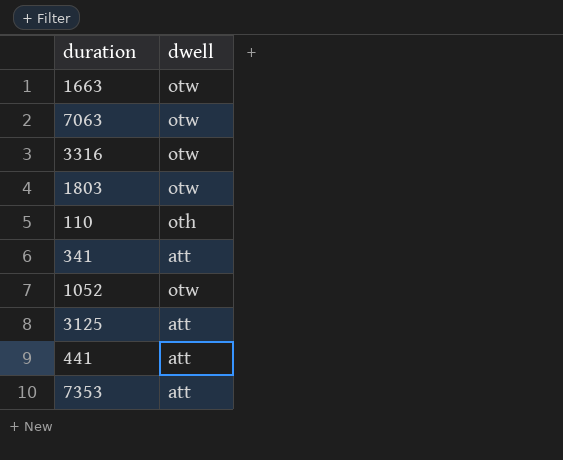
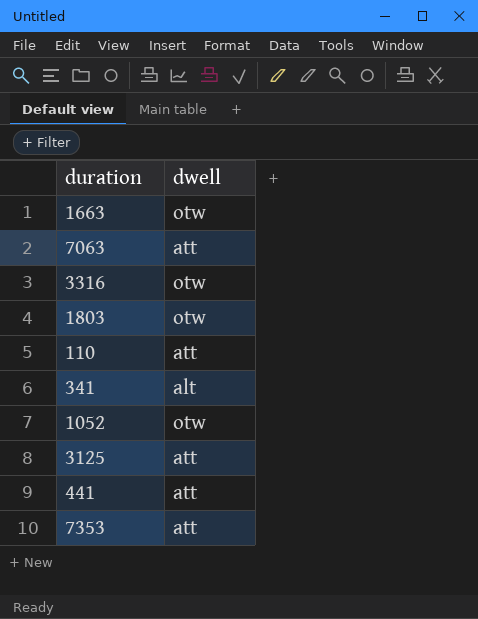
7063 | dwell: otw -> att
110 | dwell: oth -> att
341 | dwell: att -> alt

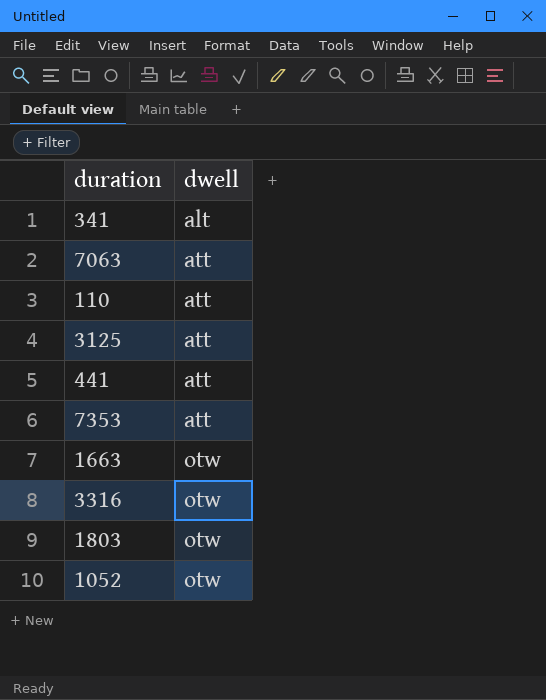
row order: none -> dwell ascending

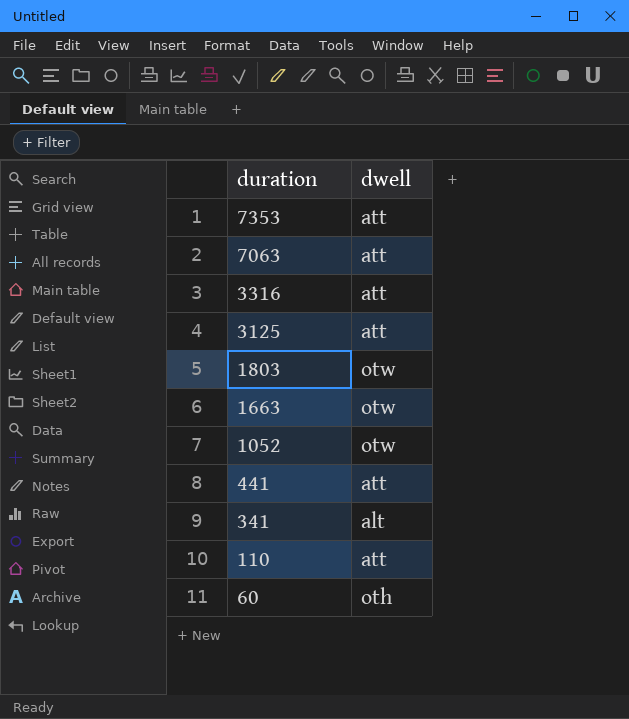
row order: dwell ascending -> duration descending
3316 | dwell: otw -> att
row 60: none -> oth

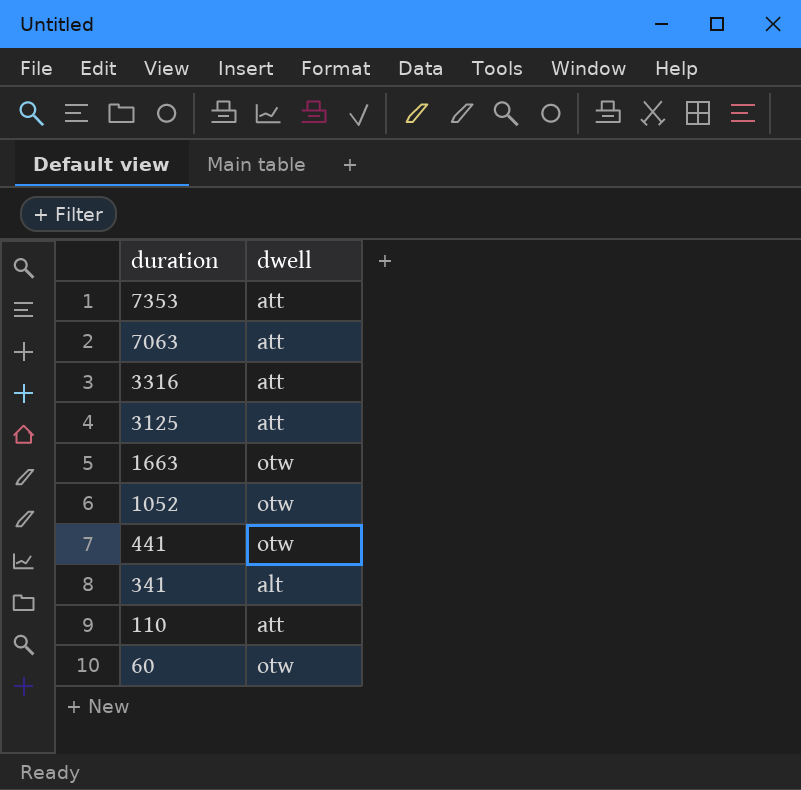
row 1803: otw -> none
441 | dwell: att -> otw
60 | dwell: oth -> otw

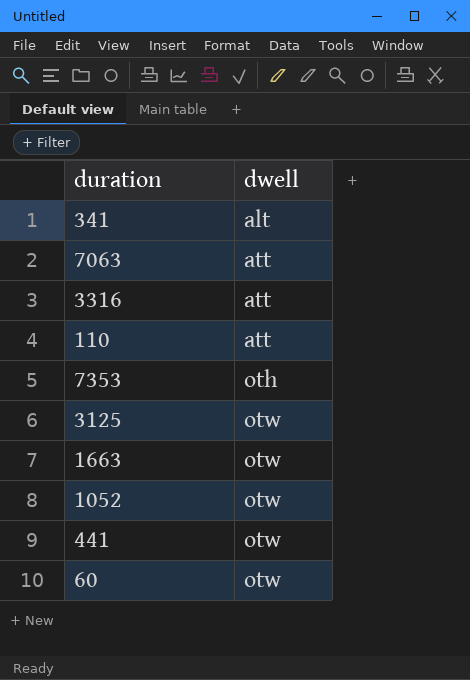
row order: duration descending -> dwell ascending
7353 | dwell: att -> oth
3125 | dwell: att -> otw

